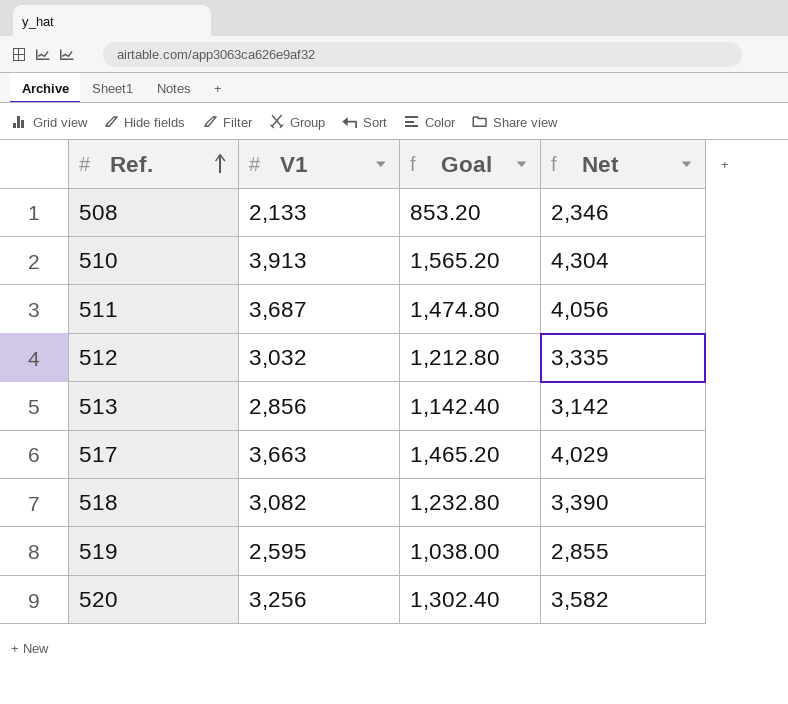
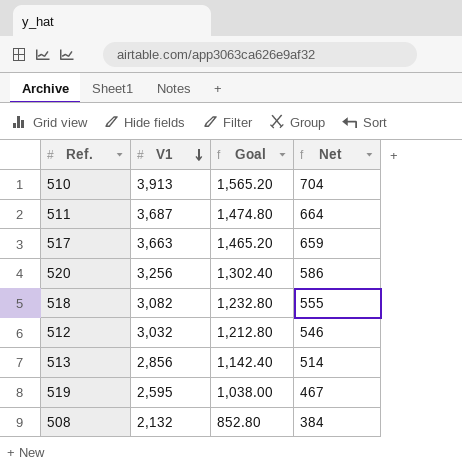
row order: Ref. ascending -> V1 descending
column Net | formula: [V1] * 1.1 -> [V1] * 0.18
508 | V1: 2,133 -> 2,132
508 | Goal: 853.20 -> 852.80

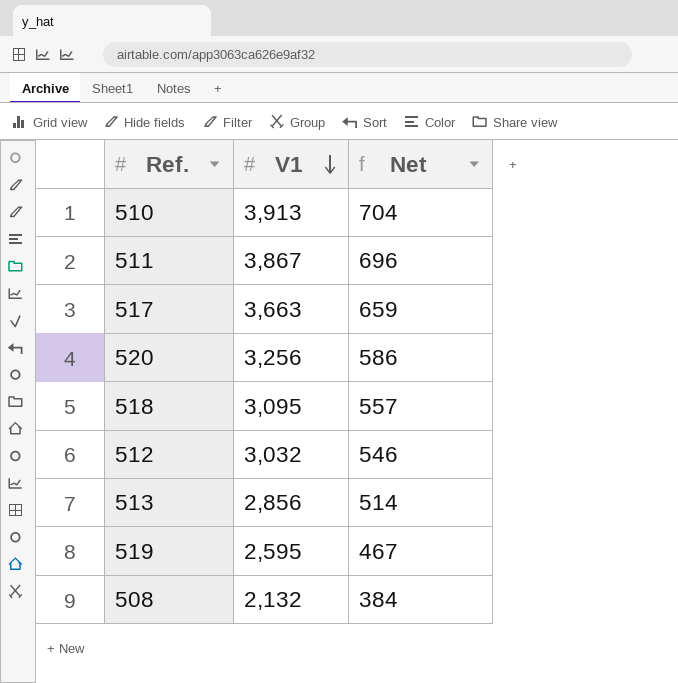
column Goal | formula: [V1] * 0.4 -> none
511 | V1: 3,687 -> 3,867
511 | Net: 664 -> 696
518 | V1: 3,082 -> 3,095
518 | Net: 555 -> 557

